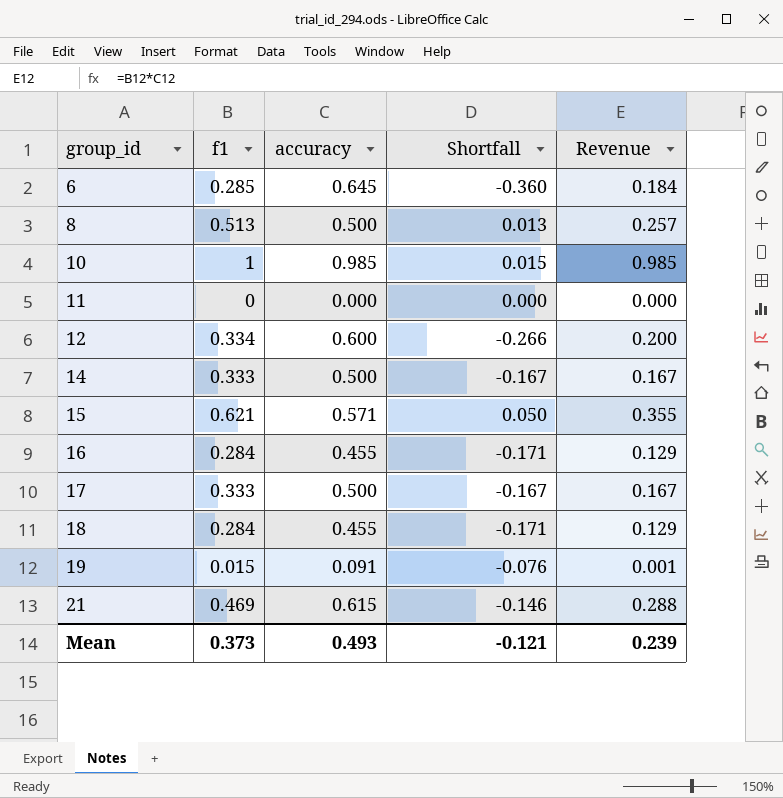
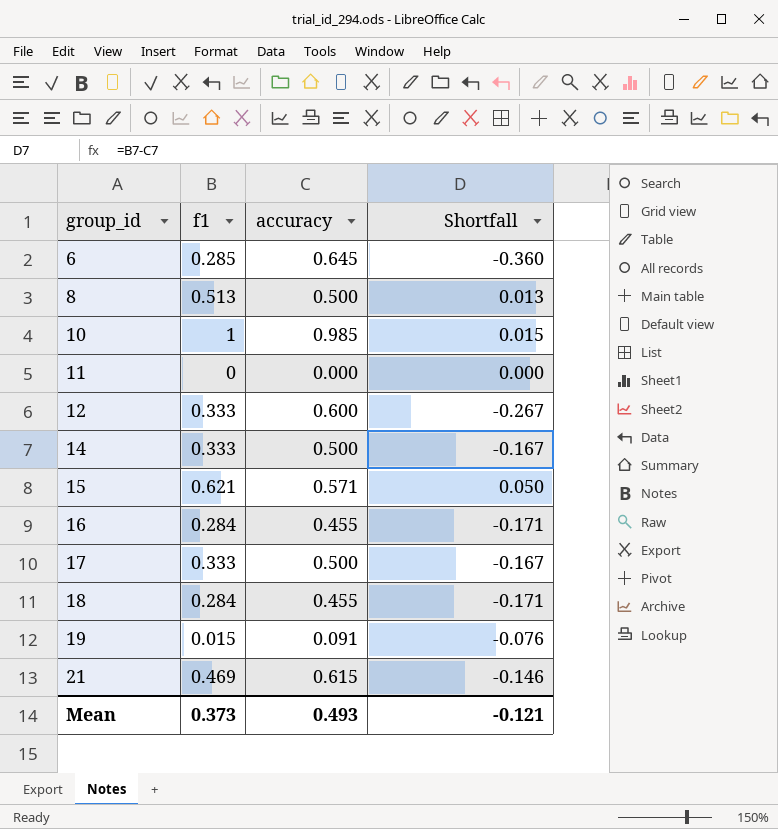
column Revenue | formula: [f1] * [accuracy] -> none
12 | f1: 0.334 -> 0.333
12 | Shortfall: -0.266 -> -0.267

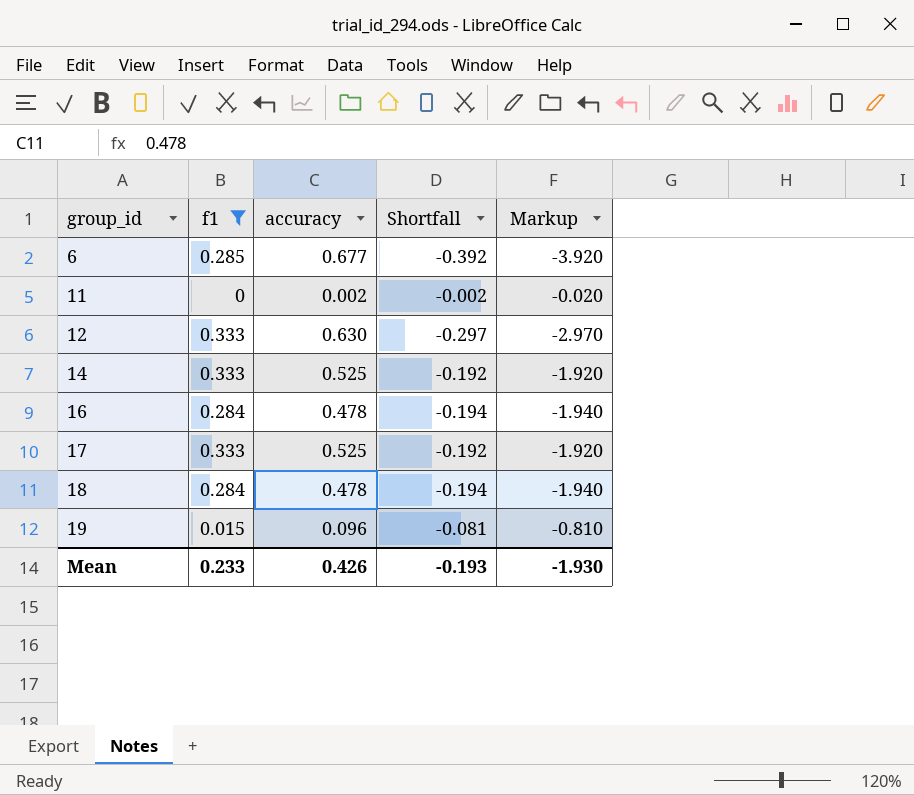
filter: none -> f1 <= 0.333
column Markup | formula: none -> [Shortfall] * 10
6 | accuracy: 0.645 -> 0.677
6 | Shortfall: -0.360 -> -0.392
11 | accuracy: 0.000 -> 0.002
11 | Shortfall: 0.000 -> -0.002
12 | accuracy: 0.600 -> 0.630
12 | Shortfall: -0.267 -> -0.297
14 | accuracy: 0.500 -> 0.525
14 | Shortfall: -0.167 -> -0.192
16 | accuracy: 0.455 -> 0.478
16 | Shortfall: -0.171 -> -0.194
17 | accuracy: 0.500 -> 0.525
17 | Shortfall: -0.167 -> -0.192
18 | accuracy: 0.455 -> 0.478
18 | Shortfall: -0.171 -> -0.194
19 | accuracy: 0.091 -> 0.096
19 | Shortfall: -0.076 -> -0.081
Mean | f1: 0.373 -> 0.233
Mean | accuracy: 0.493 -> 0.426
Mean | Shortfall: -0.121 -> -0.193

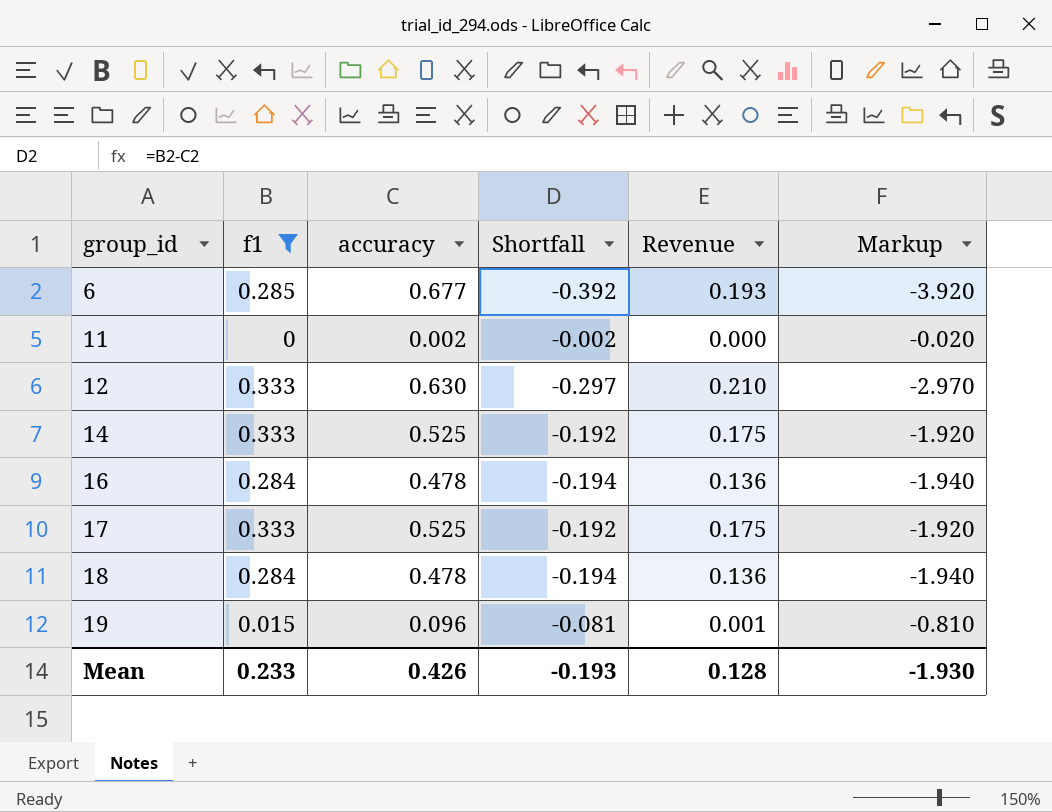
column Revenue | formula: none -> [f1] * [accuracy]

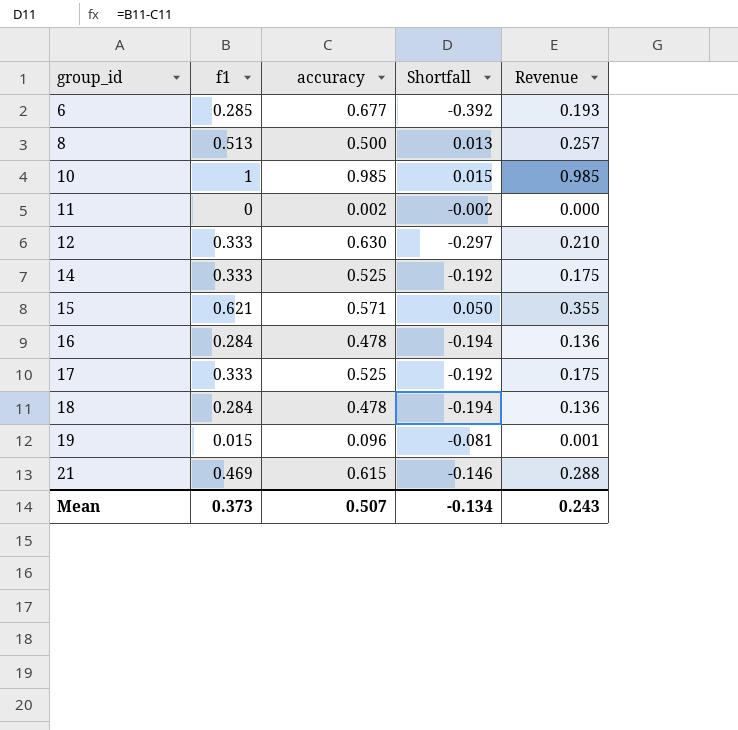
filter: f1 <= 0.333 -> none
column Markup | formula: [Shortfall] * 10 -> none
Mean | f1: 0.233 -> 0.373
Mean | accuracy: 0.426 -> 0.507
Mean | Shortfall: -0.193 -> -0.134
Mean | Revenue: 0.128 -> 0.243

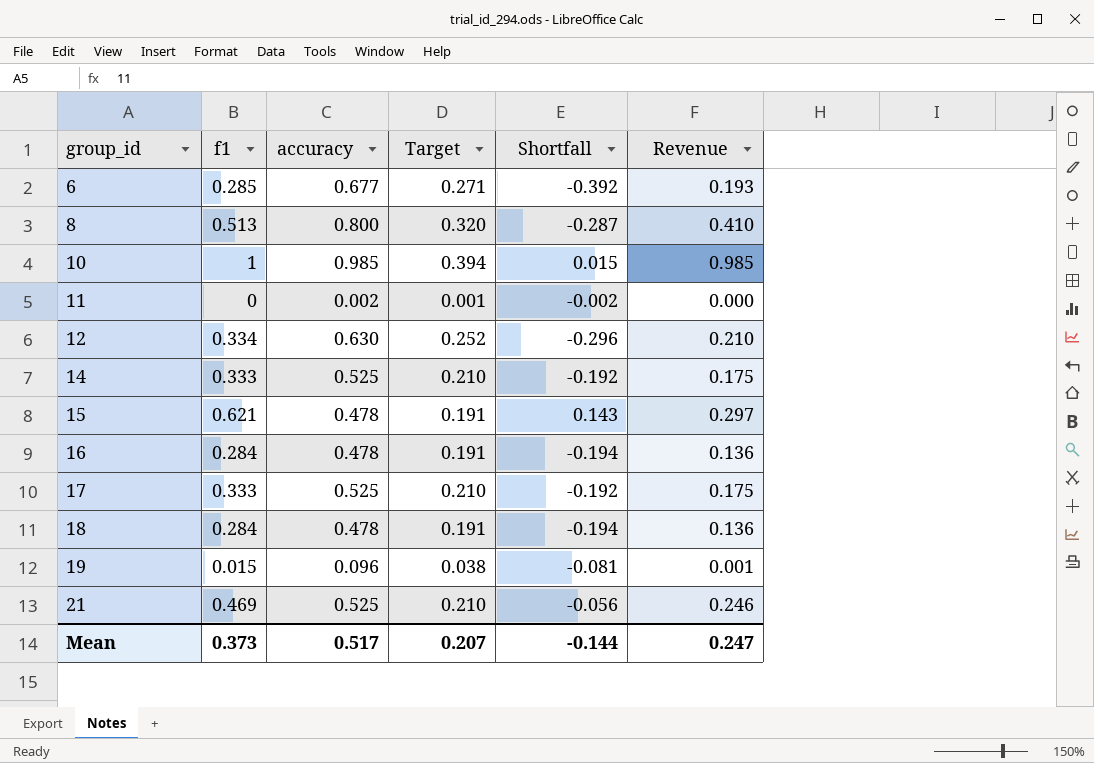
column Target | formula: none -> [accuracy] * 0.4
8 | accuracy: 0.500 -> 0.800
8 | Shortfall: 0.013 -> -0.287
8 | Revenue: 0.257 -> 0.410
12 | f1: 0.333 -> 0.334
12 | Shortfall: -0.297 -> -0.296
15 | accuracy: 0.571 -> 0.478
15 | Shortfall: 0.050 -> 0.143
15 | Revenue: 0.355 -> 0.297
21 | accuracy: 0.615 -> 0.525
21 | Shortfall: -0.146 -> -0.056
21 | Revenue: 0.288 -> 0.246
Mean | accuracy: 0.507 -> 0.517
Mean | Shortfall: -0.134 -> -0.144
Mean | Revenue: 0.243 -> 0.247

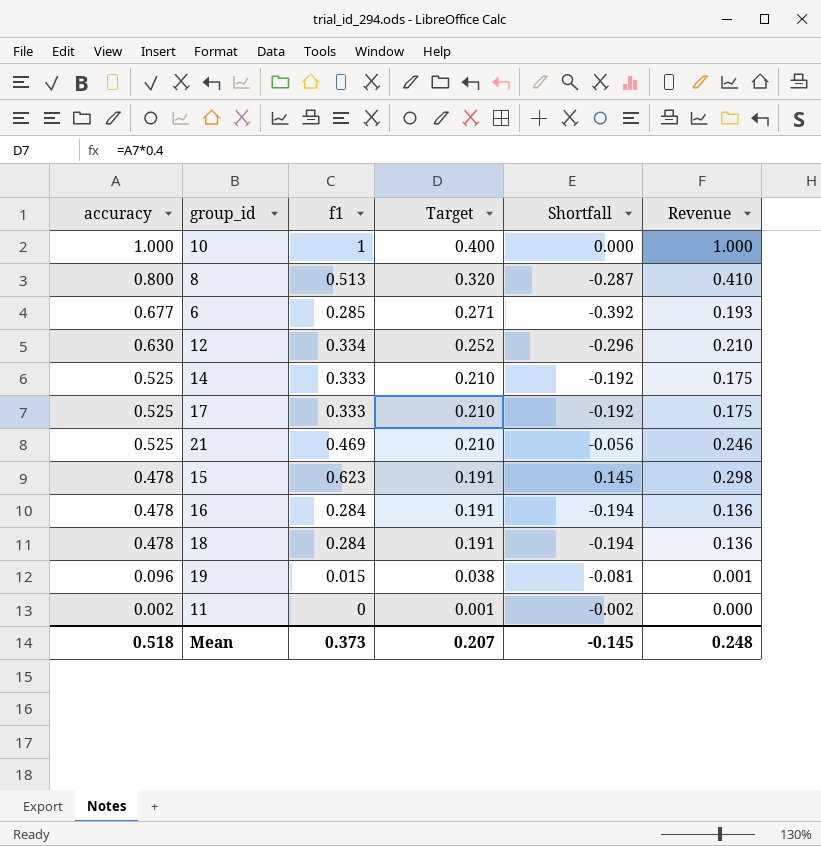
row order: group_id ascending -> accuracy descending
column accuracy | position: 3 -> 1
10 | accuracy: 0.985 -> 1.000
10 | Target: 0.394 -> 0.400
10 | Shortfall: 0.015 -> 0.000
10 | Revenue: 0.985 -> 1.000
15 | f1: 0.621 -> 0.623
15 | Shortfall: 0.143 -> 0.145
15 | Revenue: 0.297 -> 0.298
Mean | accuracy: 0.517 -> 0.518
Mean | Shortfall: -0.144 -> -0.145
Mean | Revenue: 0.247 -> 0.248

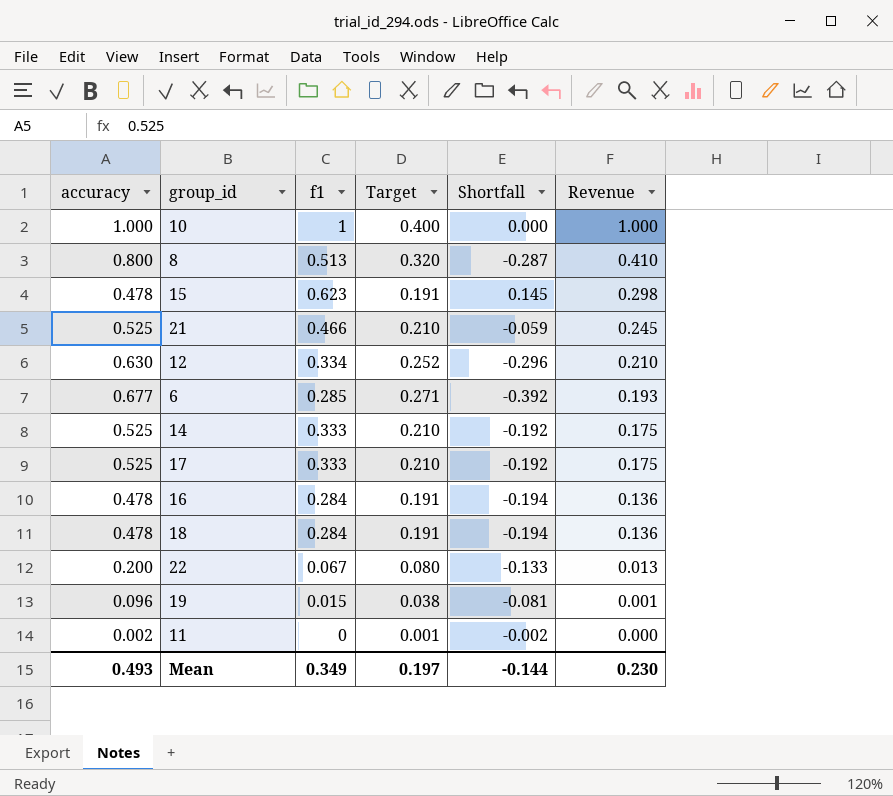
row order: accuracy descending -> Revenue descending
21 | f1: 0.469 -> 0.466
21 | Shortfall: -0.056 -> -0.059
21 | Revenue: 0.246 -> 0.245
row 22: none -> 0.200 | 0.067 | 0.080 | -0.133 | 0.013
Mean | accuracy: 0.518 -> 0.493
Mean | f1: 0.373 -> 0.349
Mean | Target: 0.207 -> 0.197
Mean | Shortfall: -0.145 -> -0.144
Mean | Revenue: 0.248 -> 0.230

